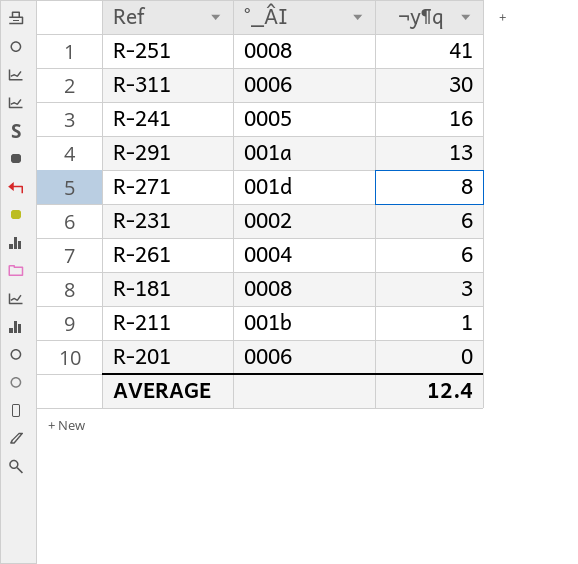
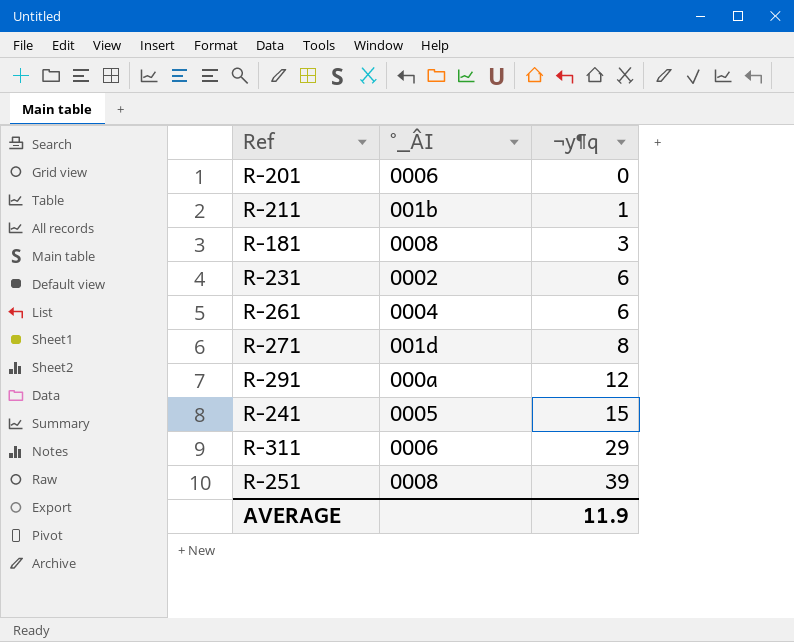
row order: ¬y¶q descending -> ¬y¶q ascending
R-291 | °_ÂI: 001a -> 000a
R-291 | ¬y¶q: 13 -> 12
R-241 | ¬y¶q: 16 -> 15
R-311 | ¬y¶q: 30 -> 29
R-251 | ¬y¶q: 41 -> 39
AVERAGE | ¬y¶q: 12.4 -> 11.9

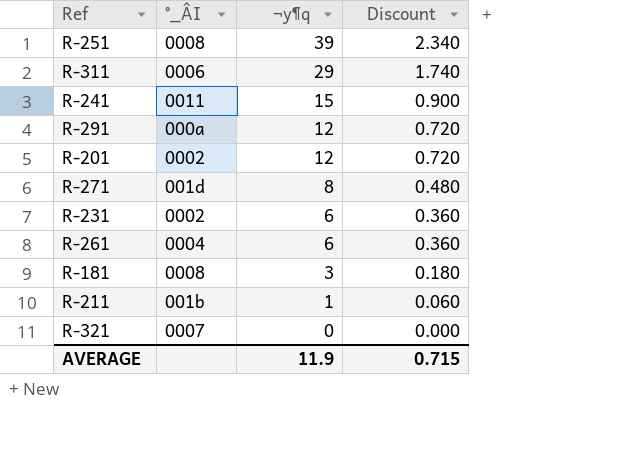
row order: ¬y¶q ascending -> ¬y¶q descending
column Discount | formula: none -> [¬y¶q] * 0.06
R-241 | °_ÂI: 0005 -> 0011
R-201 | °_ÂI: 0006 -> 0002
R-201 | ¬y¶q: 0 -> 12
row R-321: none -> 0007 | 0 | 0.000

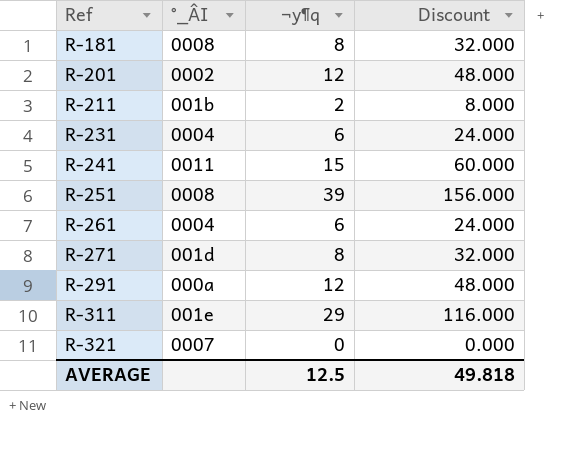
row order: ¬y¶q descending -> Ref ascending
column Discount | formula: [¬y¶q] * 0.06 -> [¬y¶q] * 4
R-181 | ¬y¶q: 3 -> 8
R-211 | ¬y¶q: 1 -> 2
R-231 | °_ÂI: 0002 -> 0004
R-311 | °_ÂI: 0006 -> 001e
AVERAGE | ¬y¶q: 11.9 -> 12.5
AVERAGE | Discount: 0.715 -> 49.818

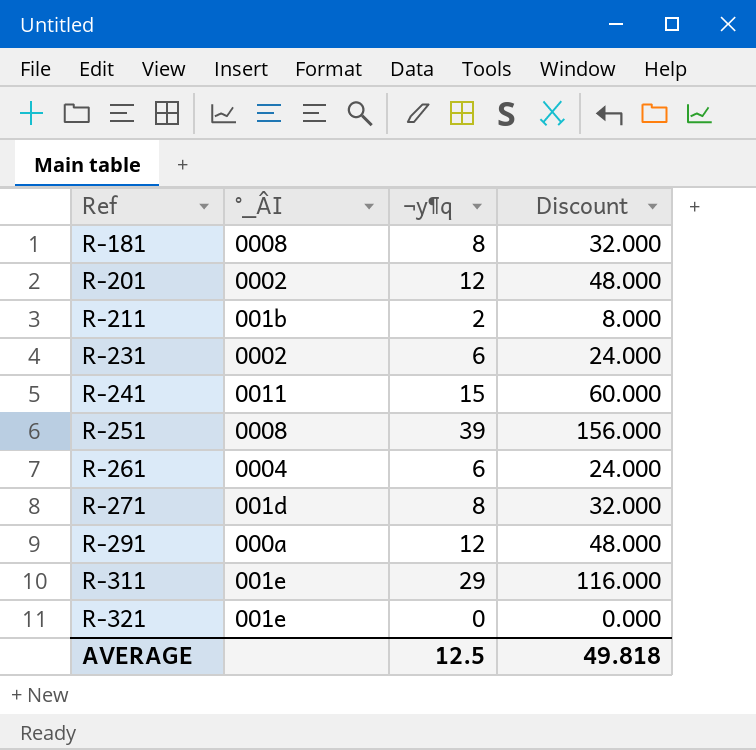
R-231 | °_ÂI: 0004 -> 0002
R-321 | °_ÂI: 0007 -> 001e

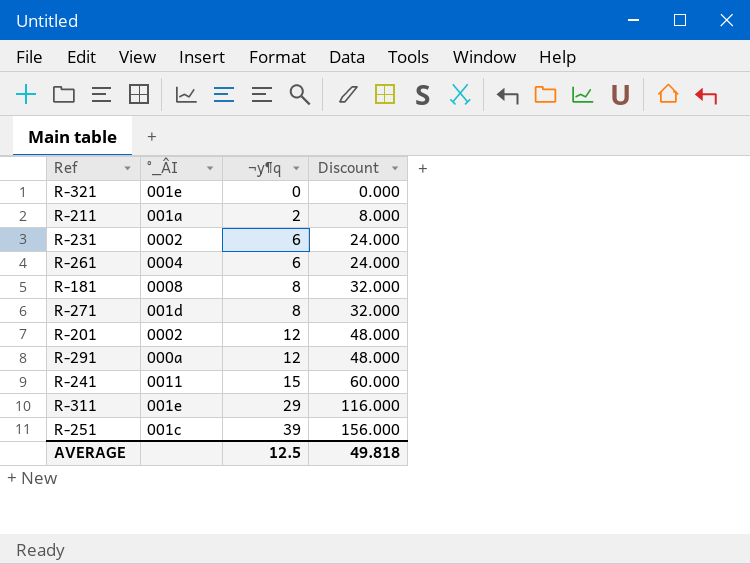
row order: Ref ascending -> ¬y¶q ascending
R-211 | °_ÂI: 001b -> 001a
R-251 | °_ÂI: 0008 -> 001c

